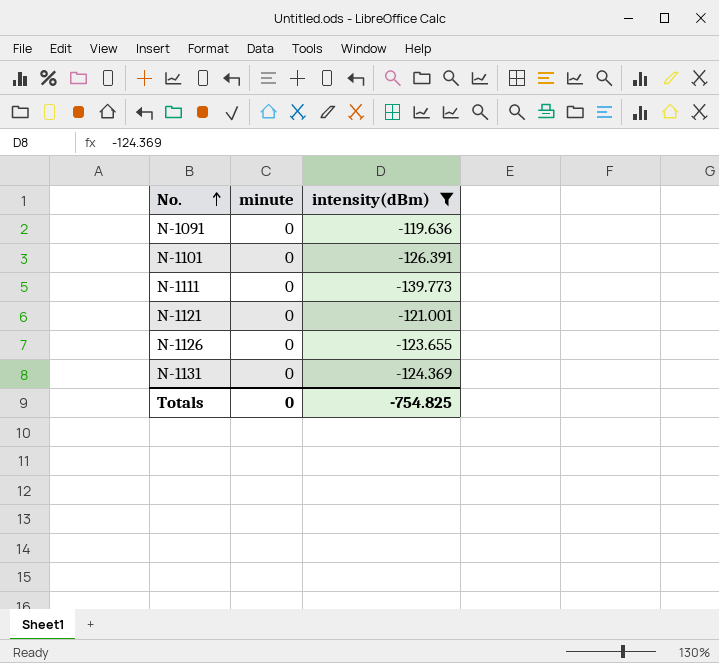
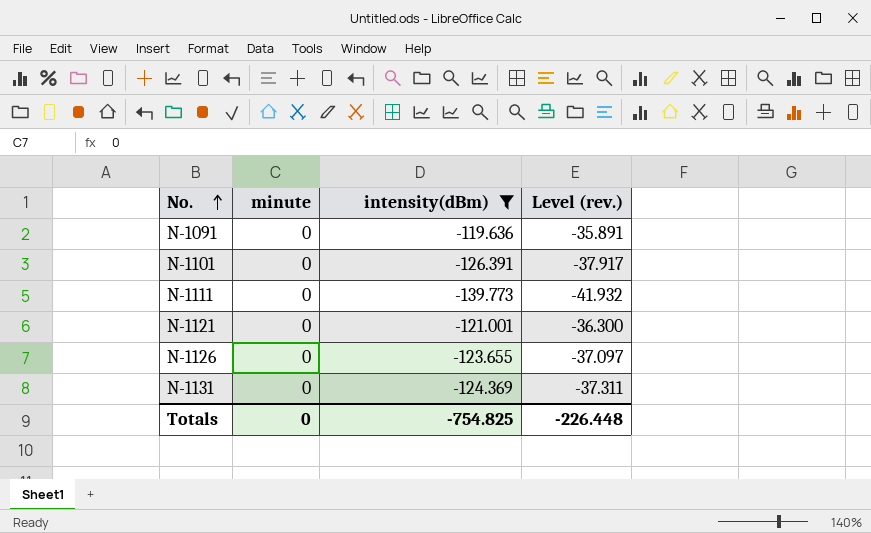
column Level (rev.) | formula: none -> [intensity(dBm)] * 0.3

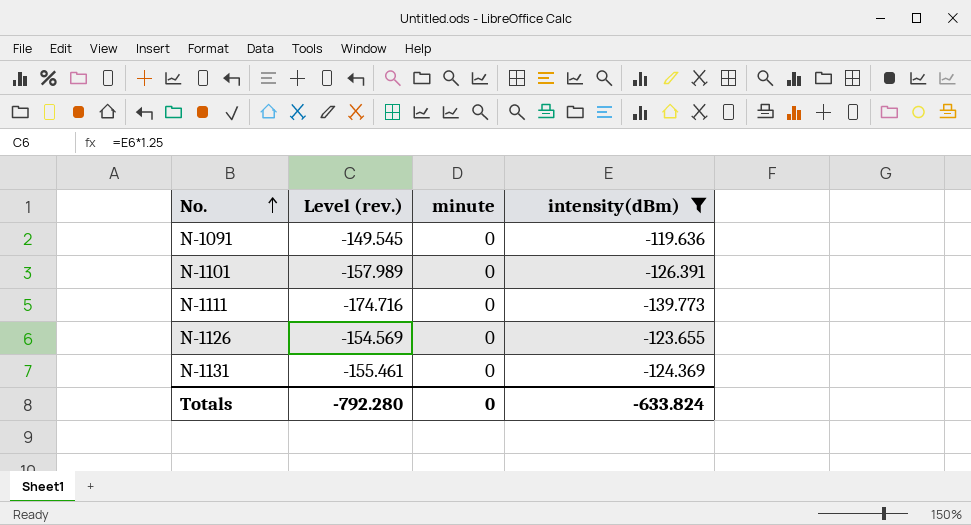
column Level (rev.) | formula: [intensity(dBm)] * 0.3 -> [intensity(dBm)] * 1.25
column Level (rev.) | position: 4 -> 2
row N-1121: 0 | -121.001 | -36.300 -> none
Totals | Level (rev.): -226.448 -> -792.280
Totals | intensity(dBm): -754.825 -> -633.824

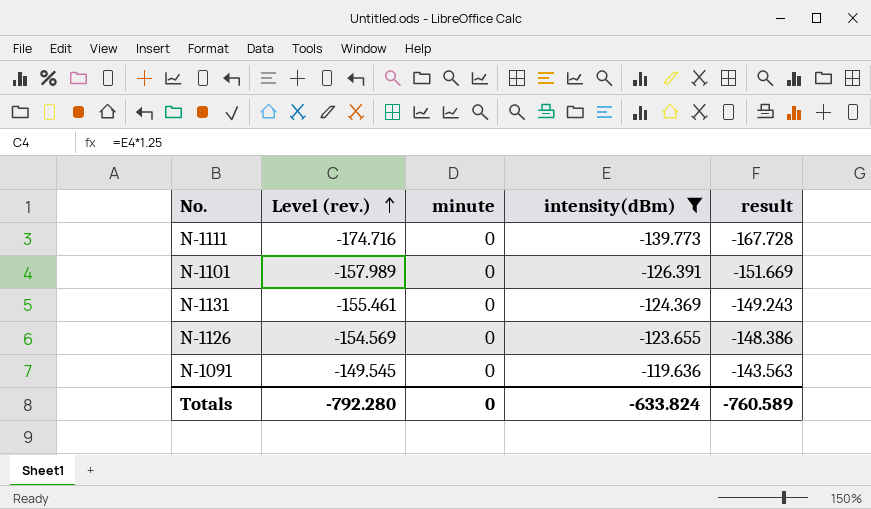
row order: No. ascending -> Level (rev.) ascending
column result | formula: none -> [intensity(dBm)] * 1.2

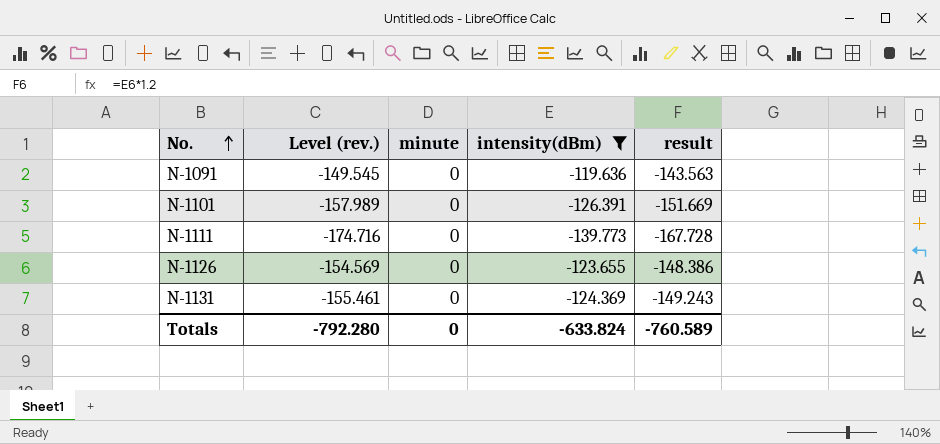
row order: Level (rev.) ascending -> No. ascending

